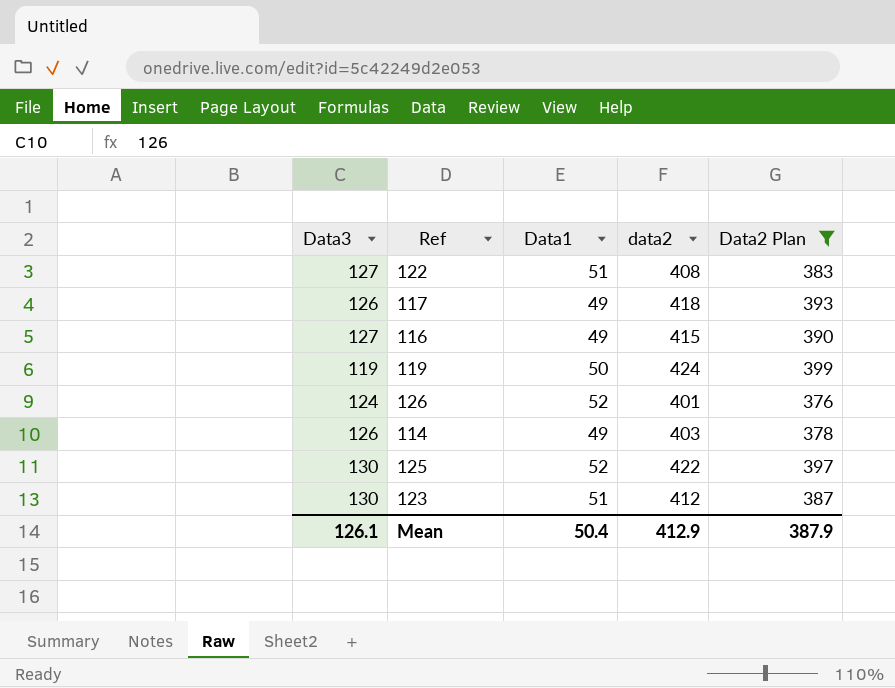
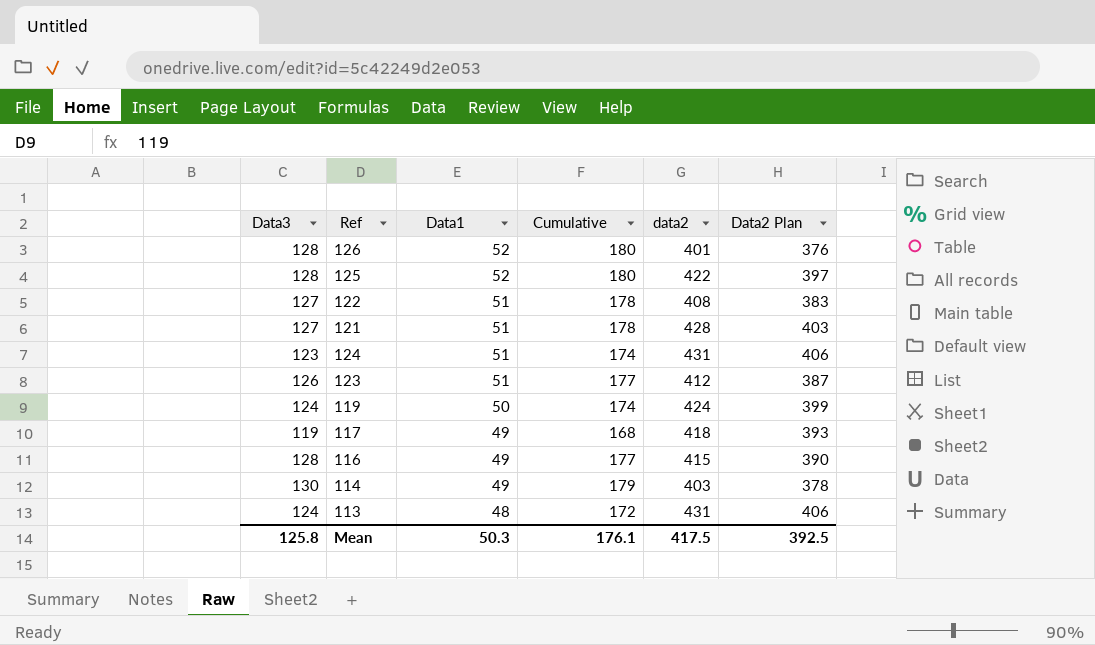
filter: Data2 Plan <= 399 -> none
row order: none -> Data1 descending
column Cumulative | formula: none -> [Data3] + [Data1]
126 | Data3: 124 -> 128
125 | Data3: 130 -> 128
123 | Data3: 130 -> 126
119 | Data3: 119 -> 124
117 | Data3: 126 -> 119
116 | Data3: 127 -> 128
114 | Data3: 126 -> 130
Mean | Data3: 126.1 -> 125.8
Mean | Data1: 50.4 -> 50.3
Mean | data2: 412.9 -> 417.5
Mean | Data2 Plan: 387.9 -> 392.5

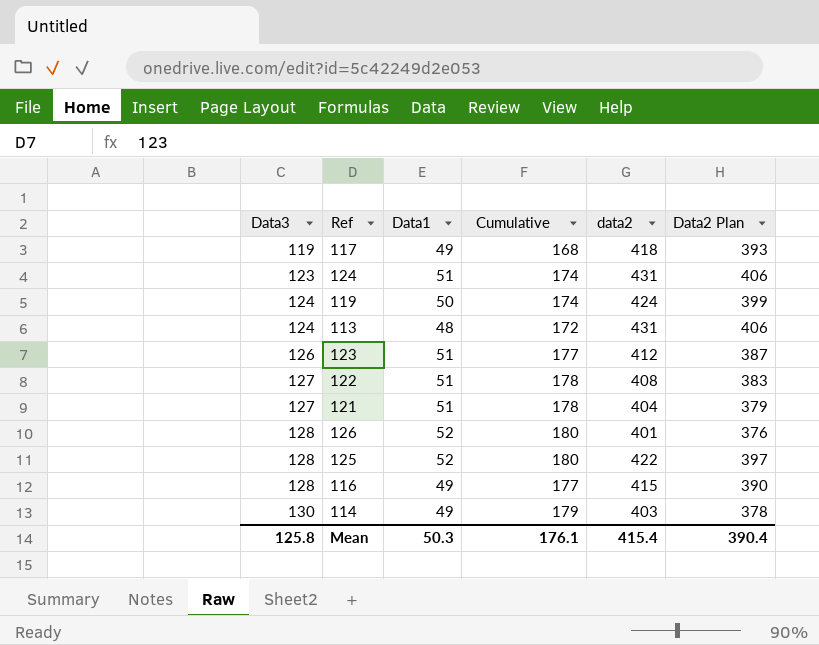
row order: Data1 descending -> Data3 ascending
121 | data2: 428 -> 404
121 | Data2 Plan: 403 -> 379
Mean | data2: 417.5 -> 415.4
Mean | Data2 Plan: 392.5 -> 390.4

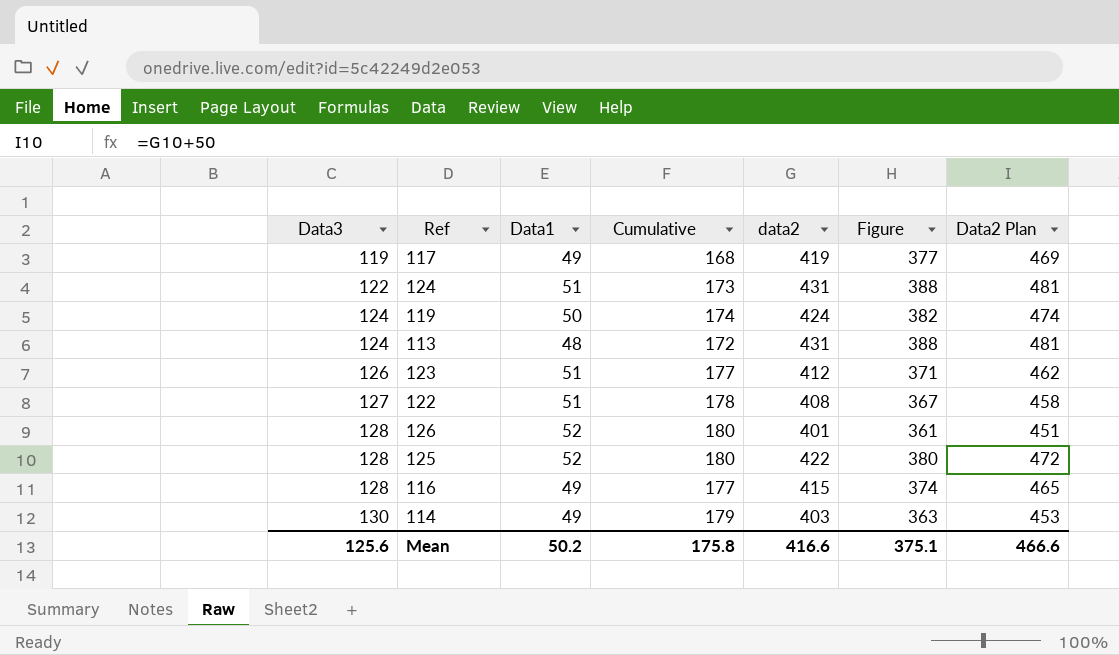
column Figure | formula: none -> [data2] * 0.9
column Data2 Plan | formula: [data2] - 25 -> [data2] + 50
row 121: 127 | 51 | 178 | 404 | 379 -> none
117 | data2: 418 -> 419
124 | Data3: 123 -> 122
124 | Cumulative: 174 -> 173
Mean | Data3: 125.8 -> 125.6
Mean | Data1: 50.3 -> 50.2
Mean | Cumulative: 176.1 -> 175.8
Mean | data2: 415.4 -> 416.6
Mean | Data2 Plan: 390.4 -> 466.6

